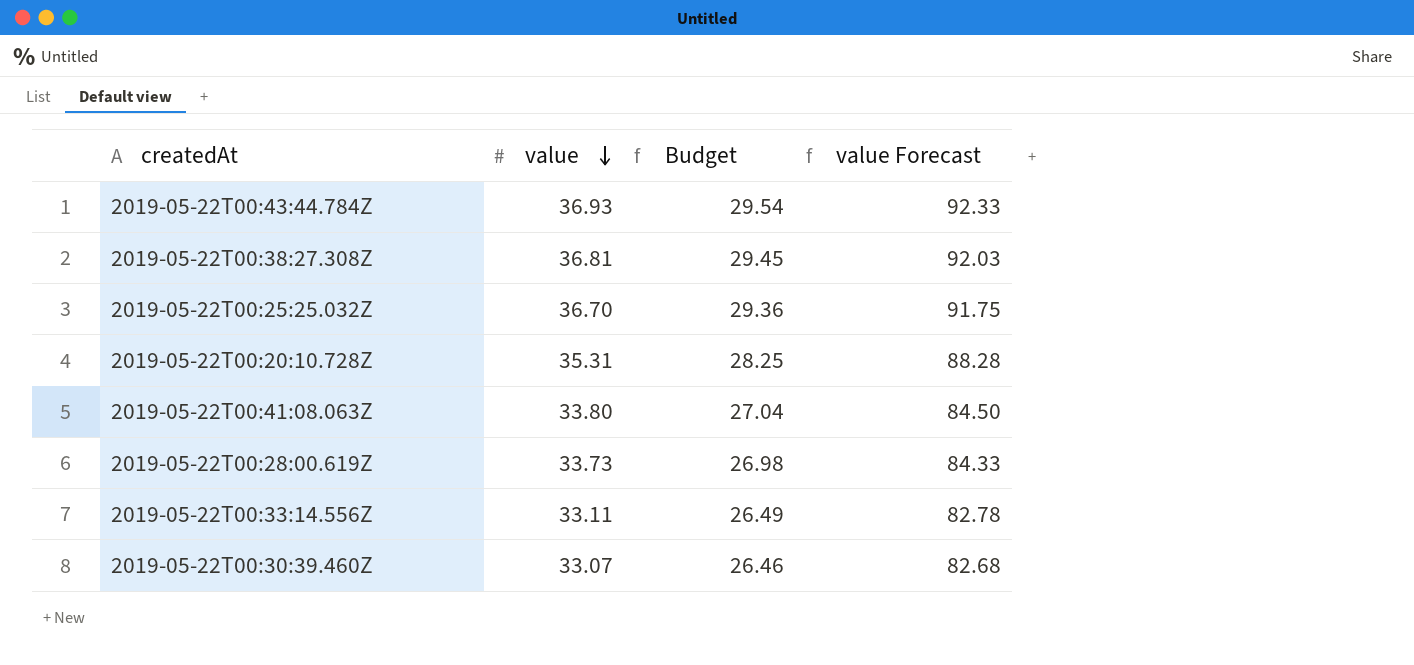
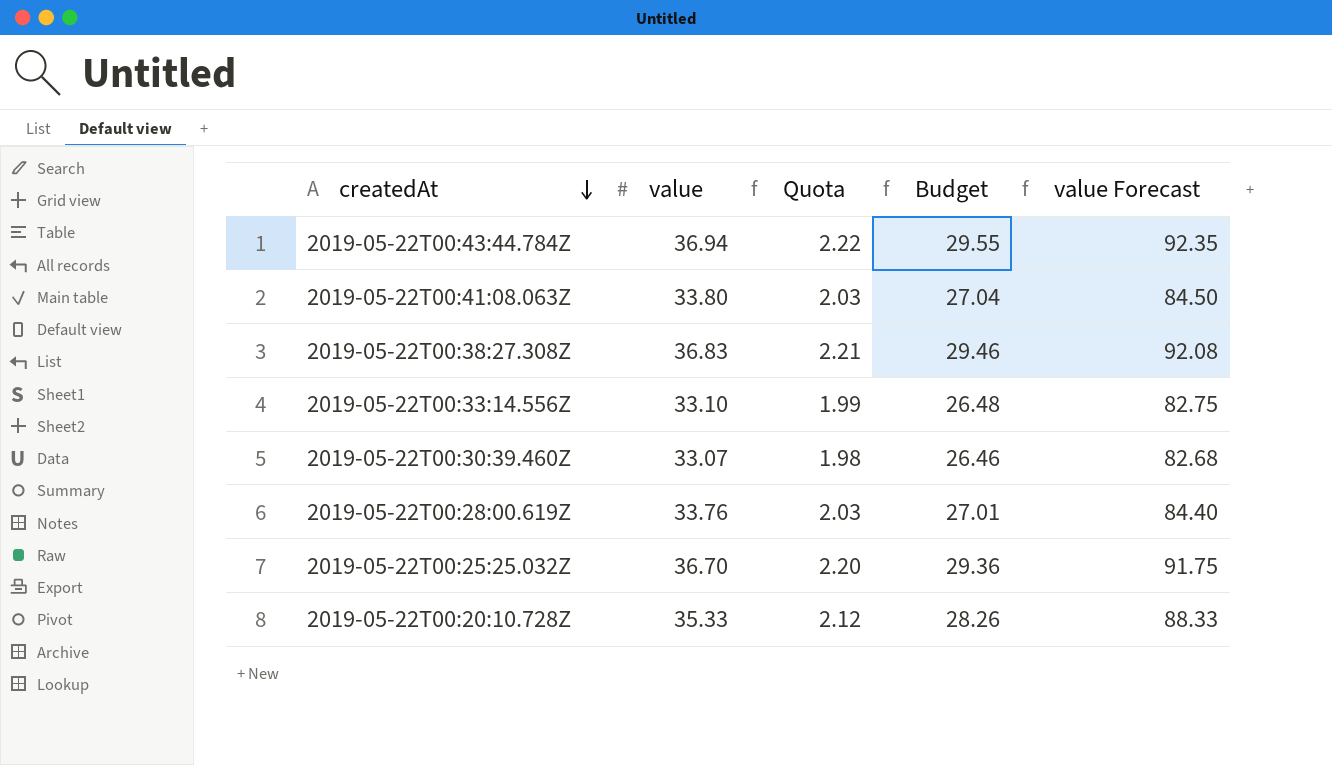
row order: value descending -> createdAt descending
column Quota | formula: none -> [value] * 0.06
2019-05-22T00:43:44.784Z | value: 36.93 -> 36.94
2019-05-22T00:43:44.784Z | Budget: 29.54 -> 29.55
2019-05-22T00:43:44.784Z | value Forecast: 92.33 -> 92.35
2019-05-22T00:38:27.308Z | value: 36.81 -> 36.83
2019-05-22T00:38:27.308Z | Budget: 29.45 -> 29.46
2019-05-22T00:38:27.308Z | value Forecast: 92.03 -> 92.08
2019-05-22T00:33:14.556Z | value: 33.11 -> 33.10
2019-05-22T00:33:14.556Z | Budget: 26.49 -> 26.48
2019-05-22T00:33:14.556Z | value Forecast: 82.78 -> 82.75
2019-05-22T00:28:00.619Z | value: 33.73 -> 33.76
2019-05-22T00:28:00.619Z | Budget: 26.98 -> 27.01
2019-05-22T00:28:00.619Z | value Forecast: 84.33 -> 84.40
2019-05-22T00:20:10.728Z | value: 35.31 -> 35.33
2019-05-22T00:20:10.728Z | Budget: 28.25 -> 28.26
2019-05-22T00:20:10.728Z | value Forecast: 88.28 -> 88.33

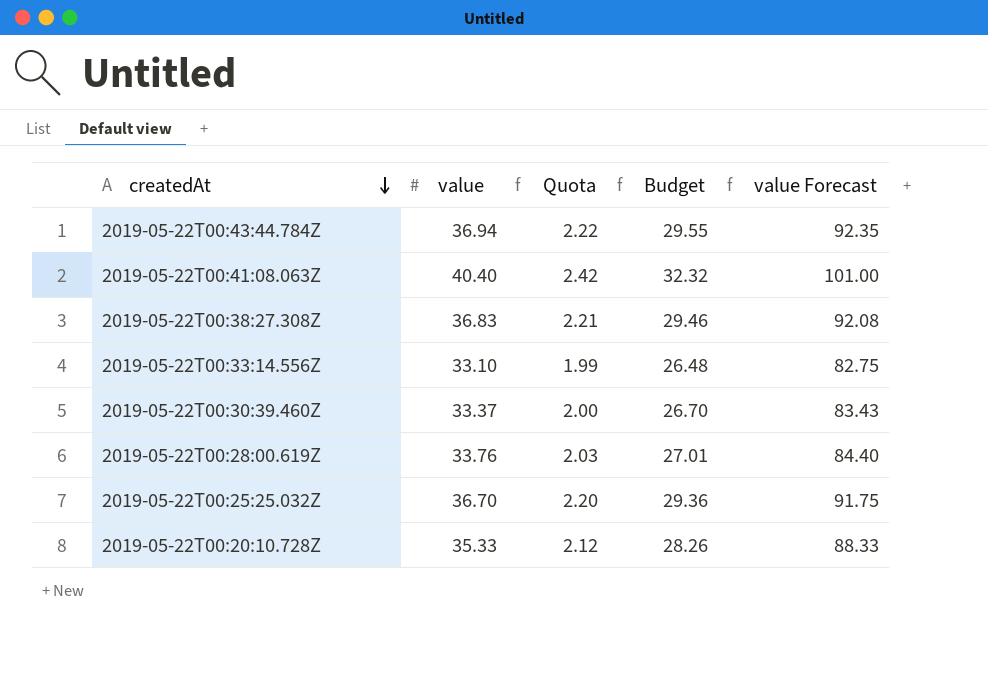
2019-05-22T00:41:08.063Z | value: 33.80 -> 40.40
2019-05-22T00:41:08.063Z | Quota: 2.03 -> 2.42
2019-05-22T00:41:08.063Z | Budget: 27.04 -> 32.32
2019-05-22T00:41:08.063Z | value Forecast: 84.50 -> 101.00
2019-05-22T00:30:39.460Z | value: 33.07 -> 33.37
2019-05-22T00:30:39.460Z | Quota: 1.98 -> 2.00
2019-05-22T00:30:39.460Z | Budget: 26.46 -> 26.70
2019-05-22T00:30:39.460Z | value Forecast: 82.68 -> 83.43

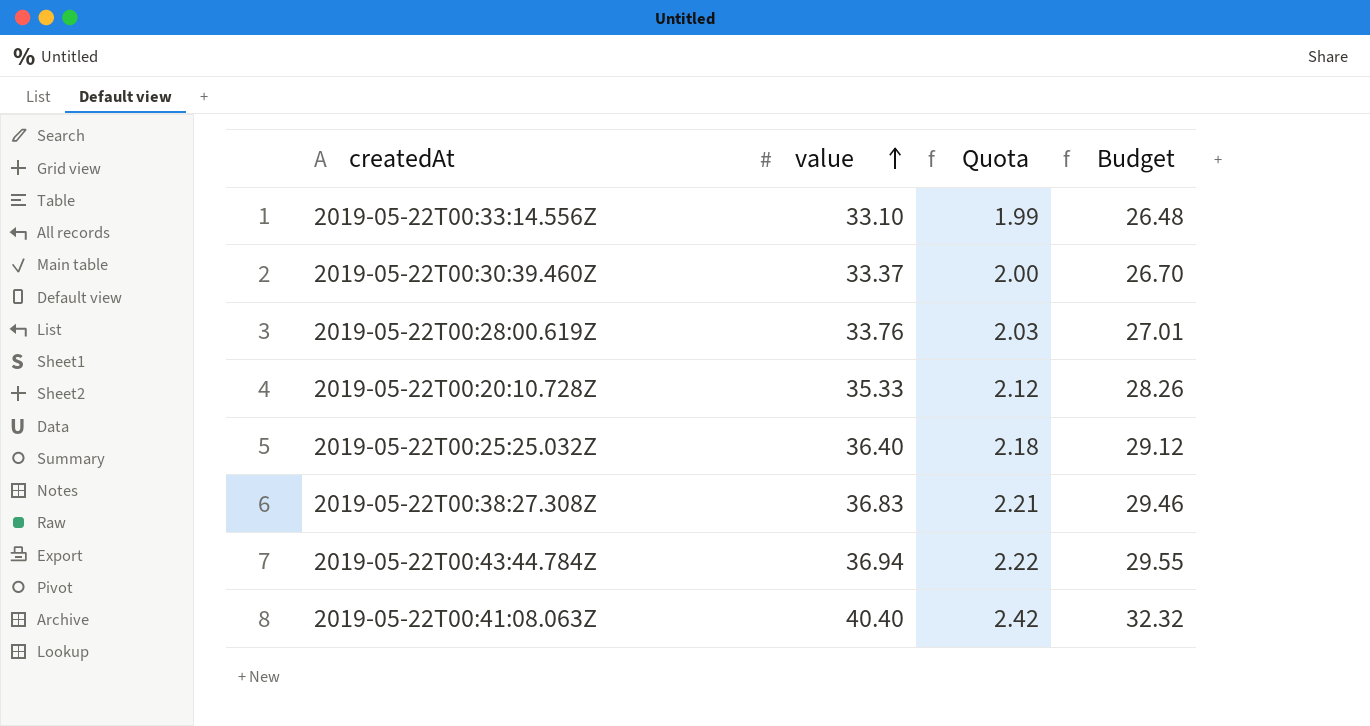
row order: createdAt descending -> value ascending
column value Forecast | formula: [value] * 2.5 -> none
2019-05-22T00:25:25.032Z | value: 36.70 -> 36.40
2019-05-22T00:25:25.032Z | Quota: 2.20 -> 2.18
2019-05-22T00:25:25.032Z | Budget: 29.36 -> 29.12

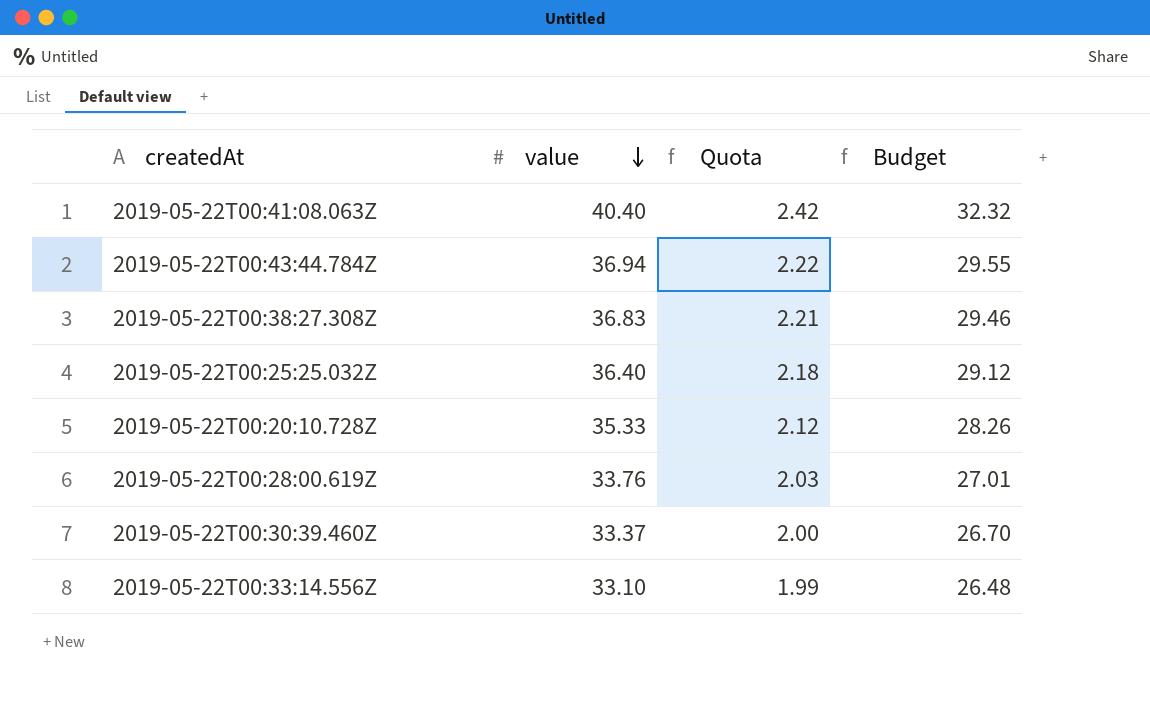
row order: value ascending -> value descending

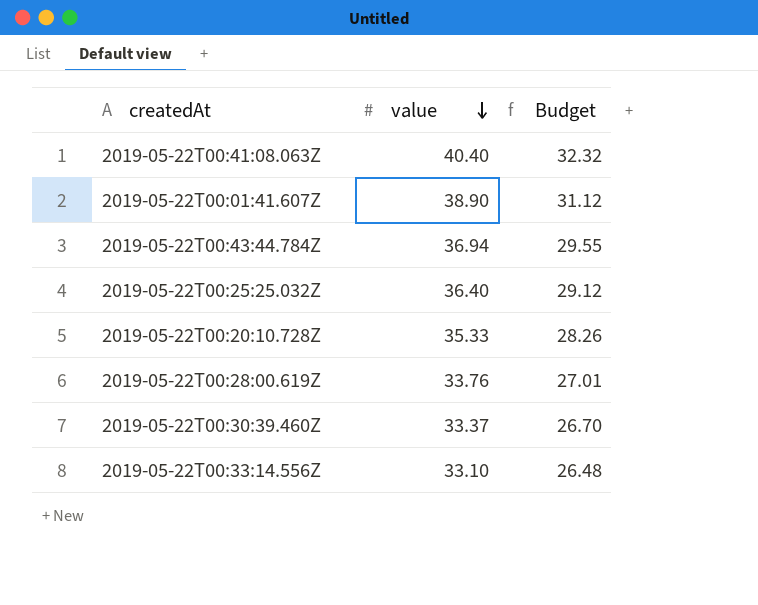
column Quota | formula: [value] * 0.06 -> none
row 2019-05-22T00:38:27.308Z: 36.83 | 2.21 | 29.46 -> none
row 2019-05-22T00:01:41.607Z: none -> 38.90 | 31.12

